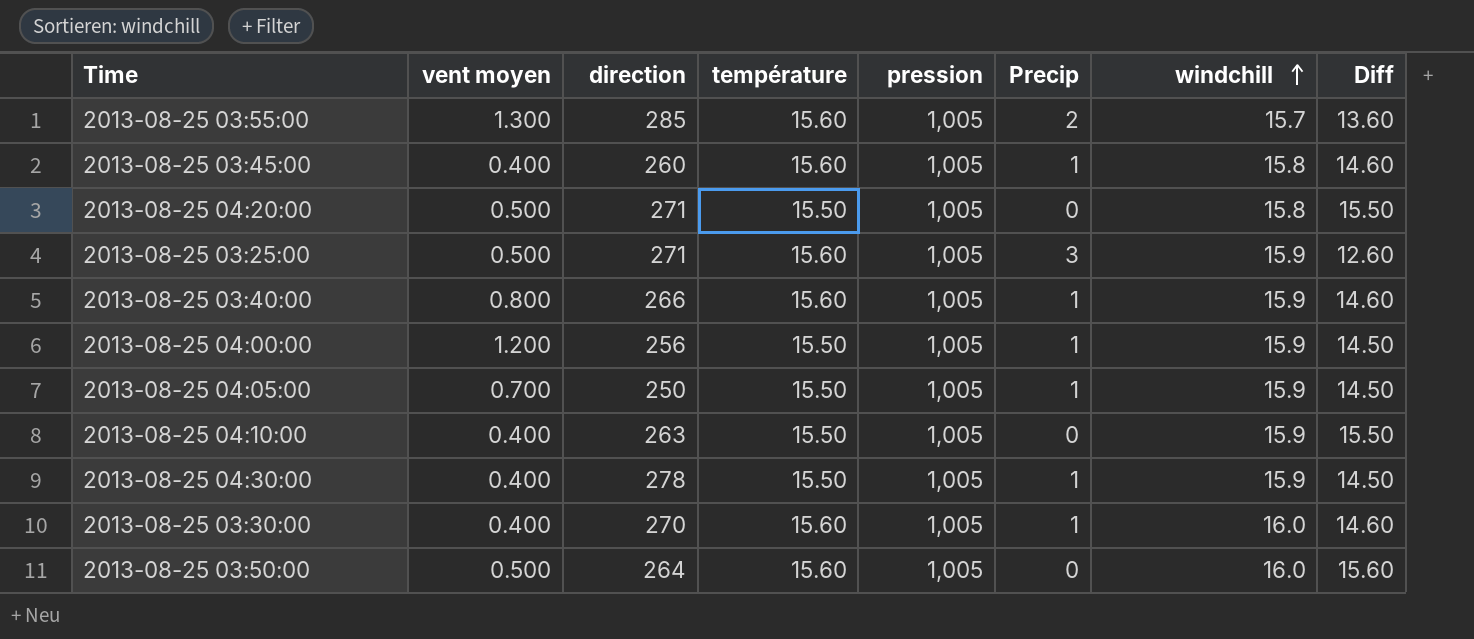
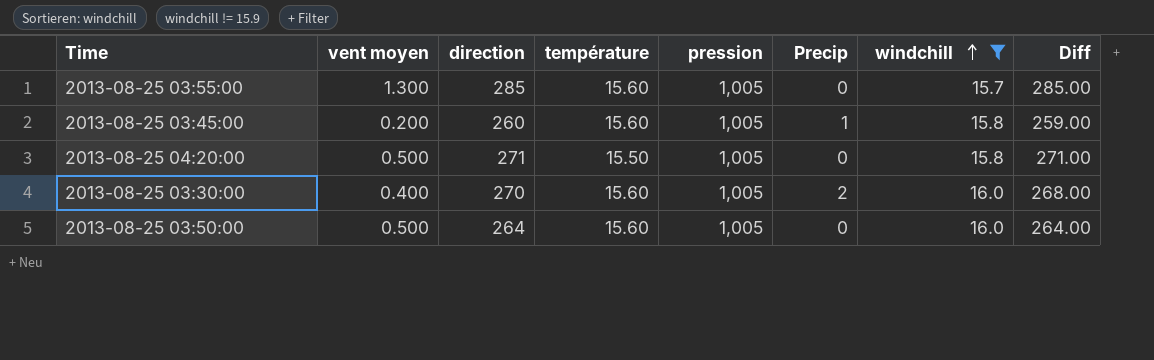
filter: none -> windchill != 15.9
column Diff | formula: [température] - [Precip] -> [direction] - [Precip]
2013-08-25 03:55:00 | Precip: 2 -> 0
2013-08-25 03:45:00 | vent moyen: 0.400 -> 0.200
2013-08-25 03:30:00 | Precip: 1 -> 2

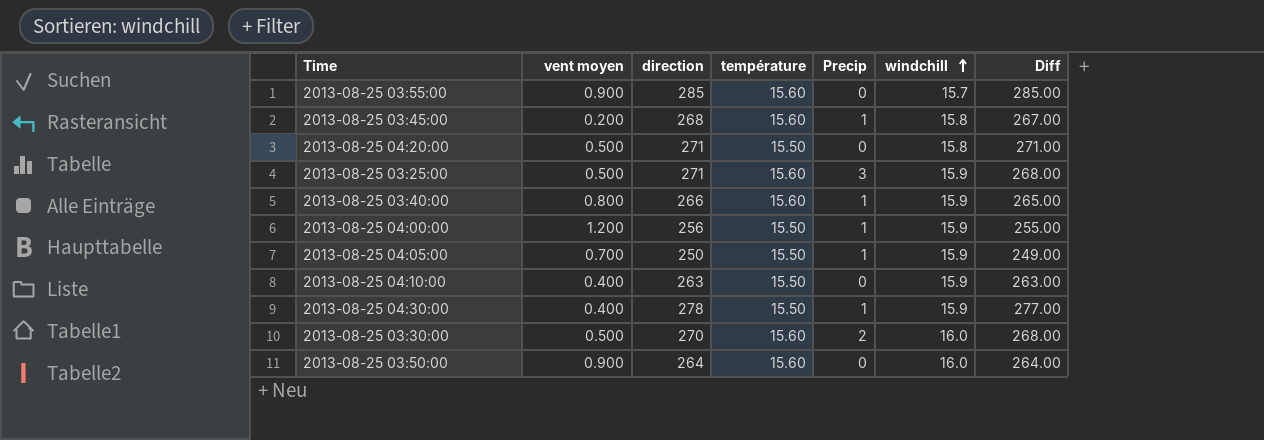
filter: windchill != 15.9 -> none
column pression | position: 5 -> none
2013-08-25 03:55:00 | vent moyen: 1.300 -> 0.900
2013-08-25 03:45:00 | direction: 260 -> 268
2013-08-25 03:45:00 | Diff: 259.00 -> 267.00
2013-08-25 03:30:00 | vent moyen: 0.400 -> 0.500
2013-08-25 03:50:00 | vent moyen: 0.500 -> 0.900

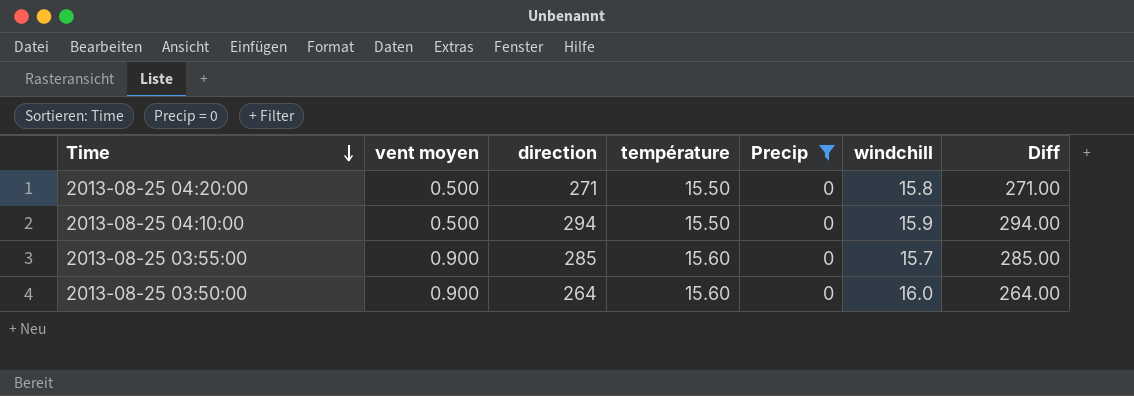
filter: none -> Precip = 0
row order: windchill ascending -> Time descending
2013-08-25 04:10:00 | vent moyen: 0.400 -> 0.500
2013-08-25 04:10:00 | direction: 263 -> 294
2013-08-25 04:10:00 | Diff: 263.00 -> 294.00

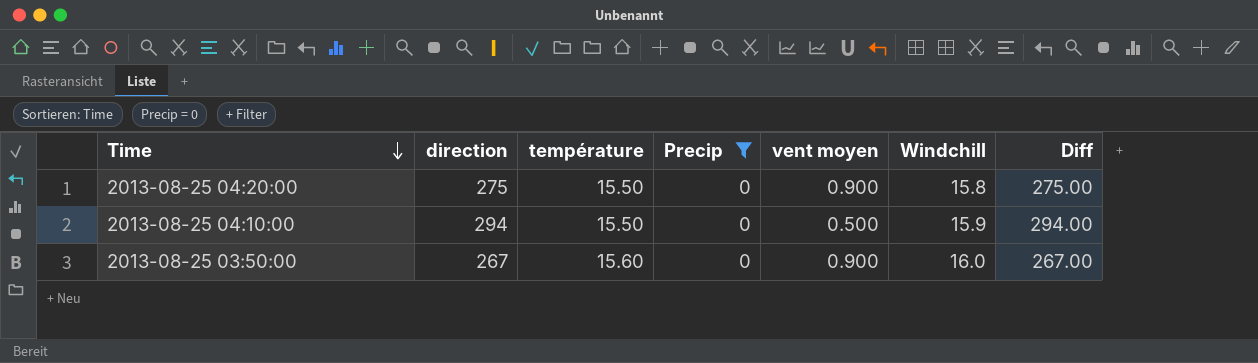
column vent moyen | position: 2 -> 5
column name: windchill -> Windchill
row 2013-08-25 03:55:00: 0.900 | 285 | 15.60 | 0 | 15.7 | 285.00 -> none
2013-08-25 04:20:00 | direction: 271 -> 275
2013-08-25 04:20:00 | vent moyen: 0.500 -> 0.900
2013-08-25 04:20:00 | Diff: 271.00 -> 275.00
2013-08-25 03:50:00 | direction: 264 -> 267
2013-08-25 03:50:00 | Diff: 264.00 -> 267.00

